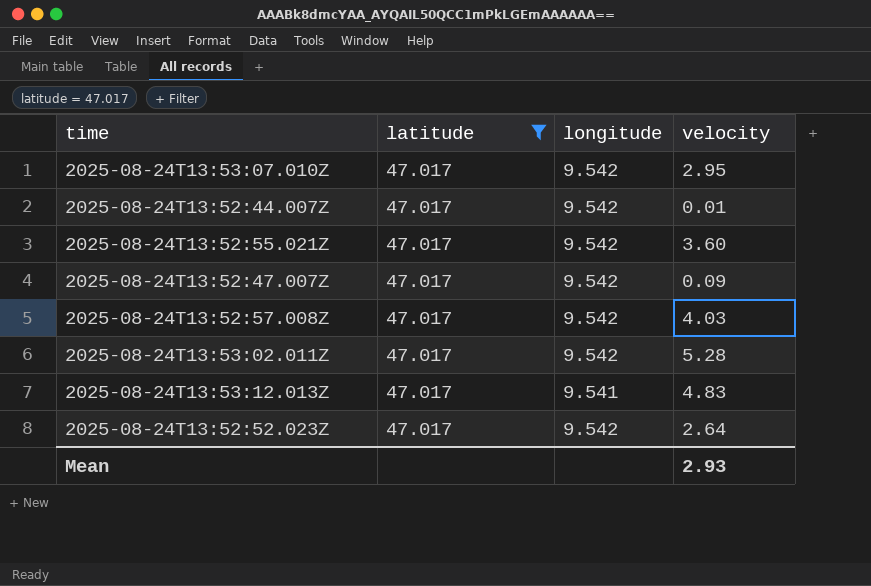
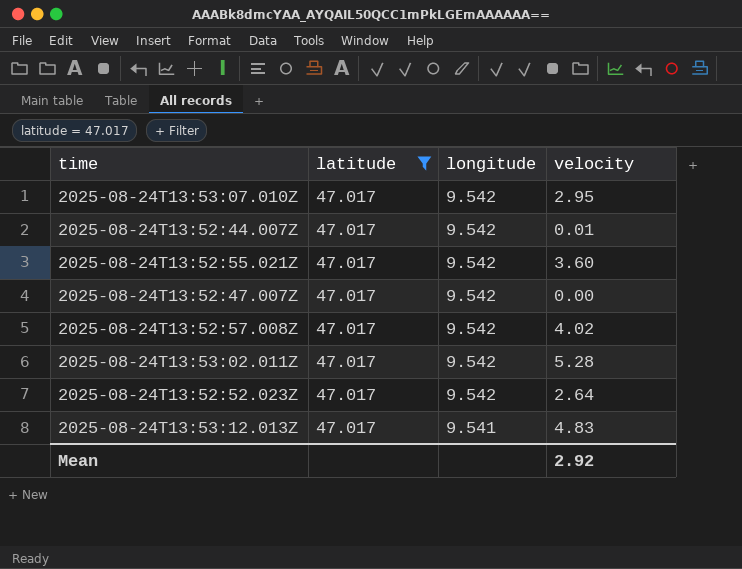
row order: none -> longitude descending
2025-08-24T13:52:47.007Z | velocity: 0.09 -> 0.00
2025-08-24T13:52:57.008Z | velocity: 4.03 -> 4.02
Mean | velocity: 2.93 -> 2.92

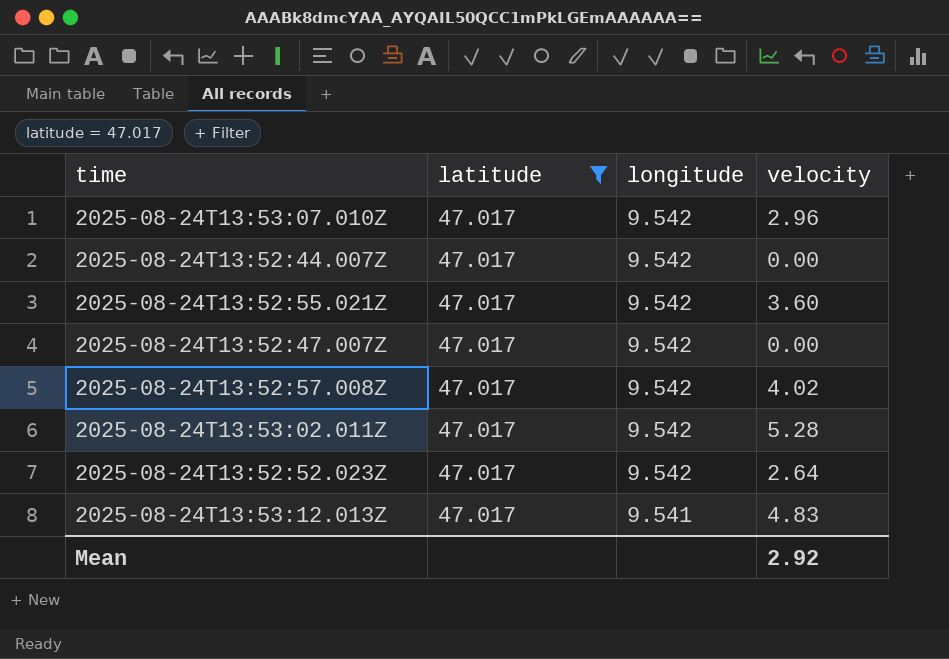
2025-08-24T13:53:07.010Z | velocity: 2.95 -> 2.96
2025-08-24T13:52:44.007Z | velocity: 0.01 -> 0.00

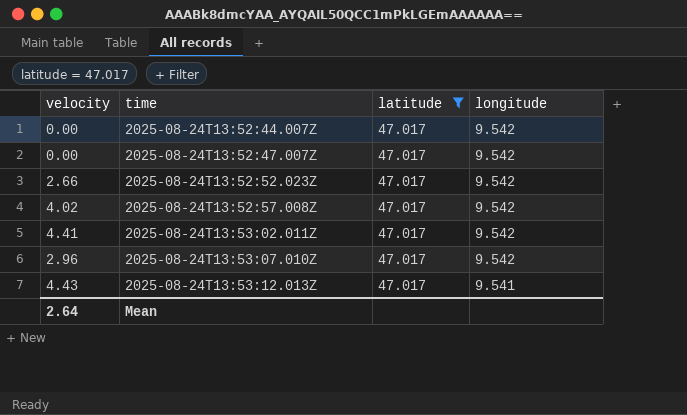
row order: longitude descending -> time ascending
column velocity | position: 4 -> 1
row 2025-08-24T13:52:55.021Z: 47.017 | 9.542 | 3.60 -> none
2025-08-24T13:52:52.023Z | velocity: 2.64 -> 2.66
2025-08-24T13:53:02.011Z | velocity: 5.28 -> 4.41
2025-08-24T13:53:12.013Z | velocity: 4.83 -> 4.43
Mean | velocity: 2.92 -> 2.64

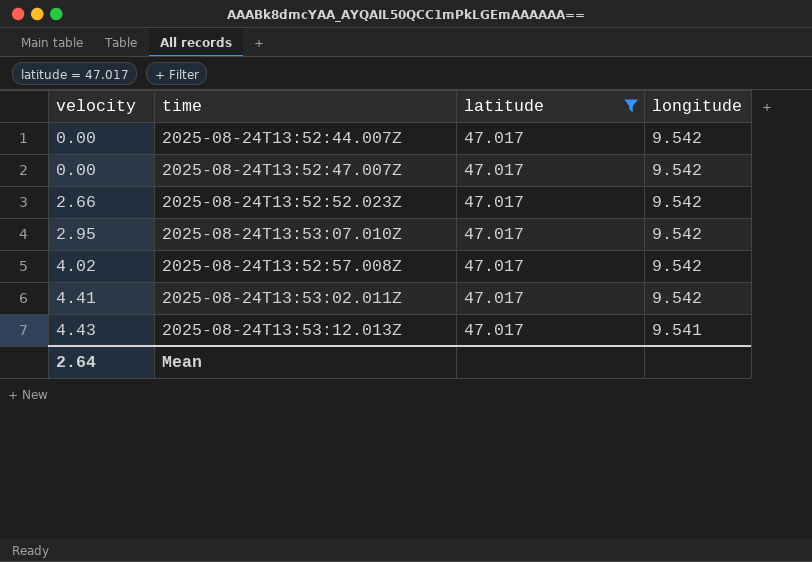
row order: time ascending -> velocity ascending
2025-08-24T13:53:07.010Z | velocity: 2.96 -> 2.95

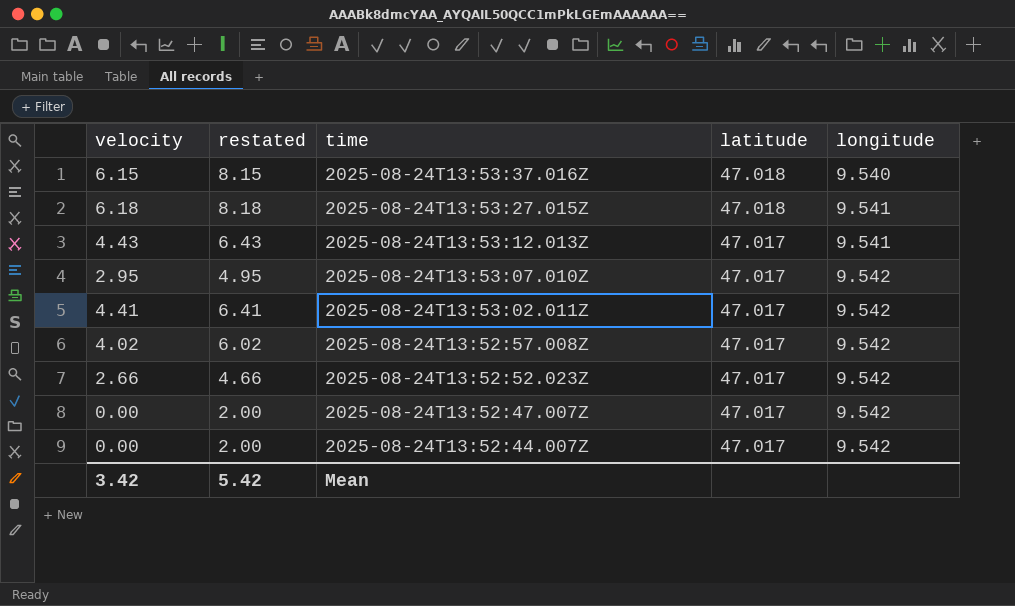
filter: latitude = 47.017 -> none
row order: velocity ascending -> time descending
column restated | formula: none -> [velocity] + 2
Mean | velocity: 2.64 -> 3.42

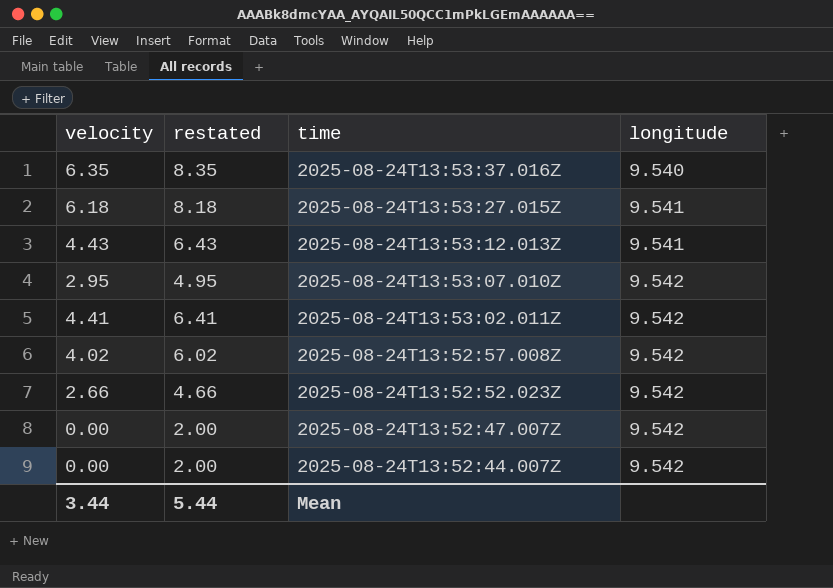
column latitude | position: 4 -> none
2025-08-24T13:53:37.016Z | velocity: 6.15 -> 6.35
2025-08-24T13:53:37.016Z | restated: 8.15 -> 8.35
Mean | velocity: 3.42 -> 3.44
Mean | restated: 5.42 -> 5.44

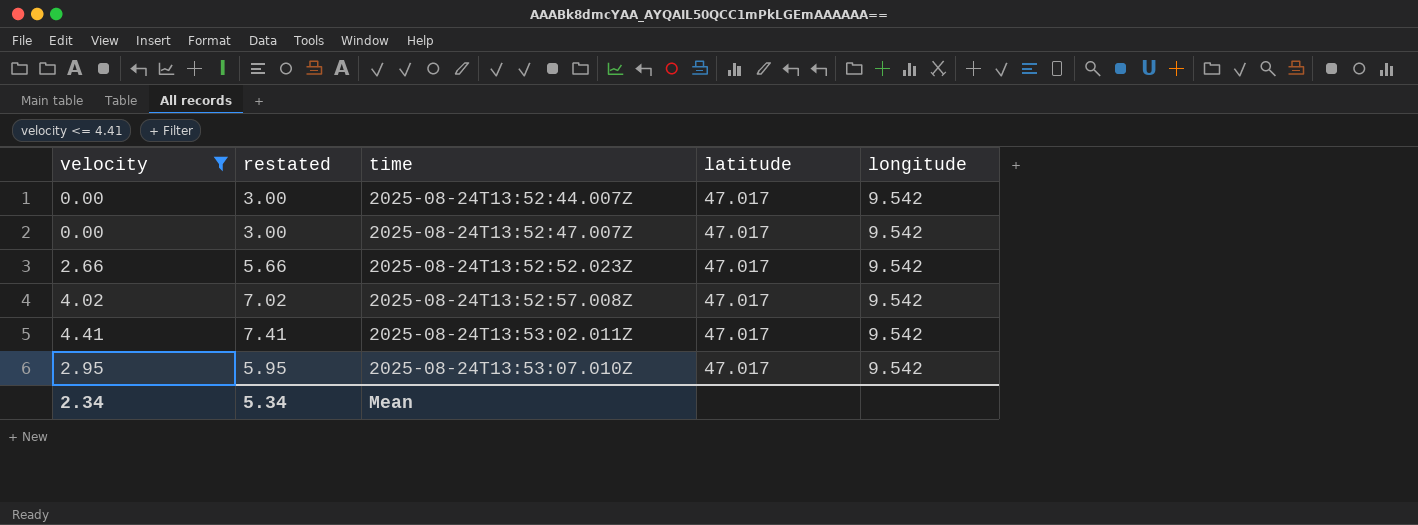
filter: none -> velocity <= 4.41
row order: time descending -> time ascending
column restated | formula: [velocity] + 2 -> [velocity] + 3
column latitude | position: none -> 4
Mean | velocity: 3.44 -> 2.34
Mean | restated: 5.44 -> 5.34

